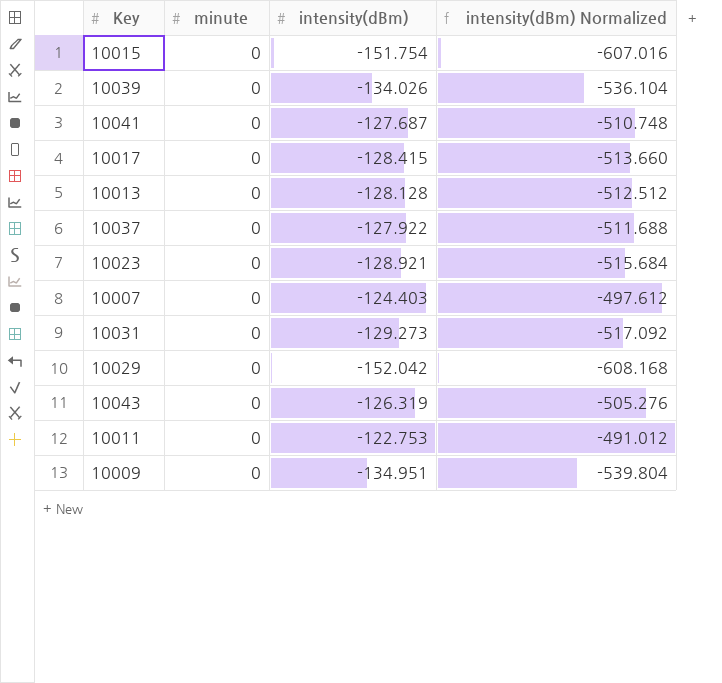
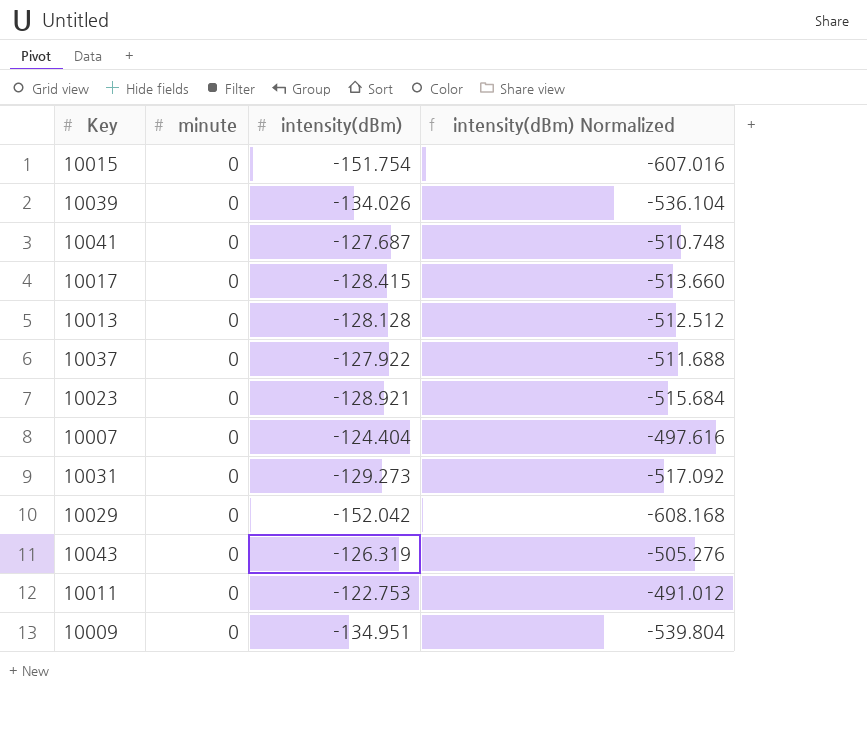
10007 | intensity(dBm): -124.403 -> -124.404
10007 | intensity(dBm) Normalized: -497.612 -> -497.616

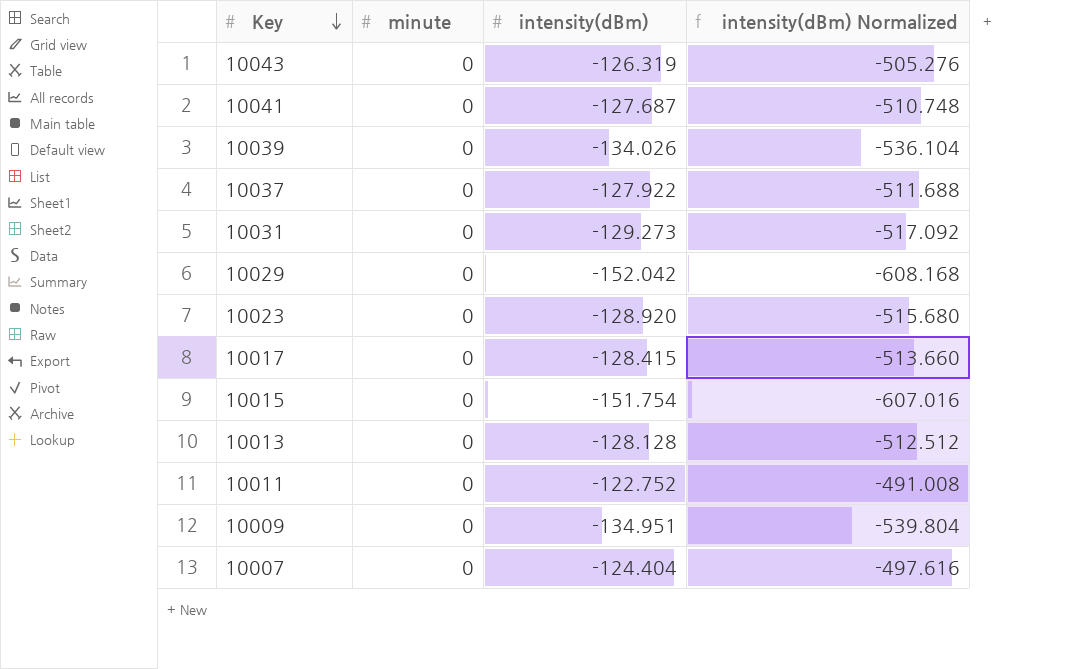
row order: none -> Key descending
10023 | intensity(dBm): -128.921 -> -128.920
10023 | intensity(dBm) Normalized: -515.684 -> -515.680
10011 | intensity(dBm): -122.753 -> -122.752
10011 | intensity(dBm) Normalized: -491.012 -> -491.008

